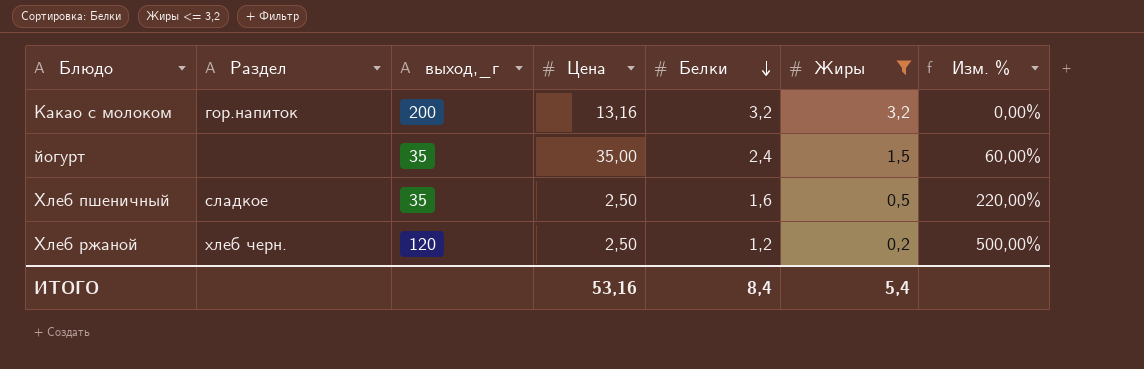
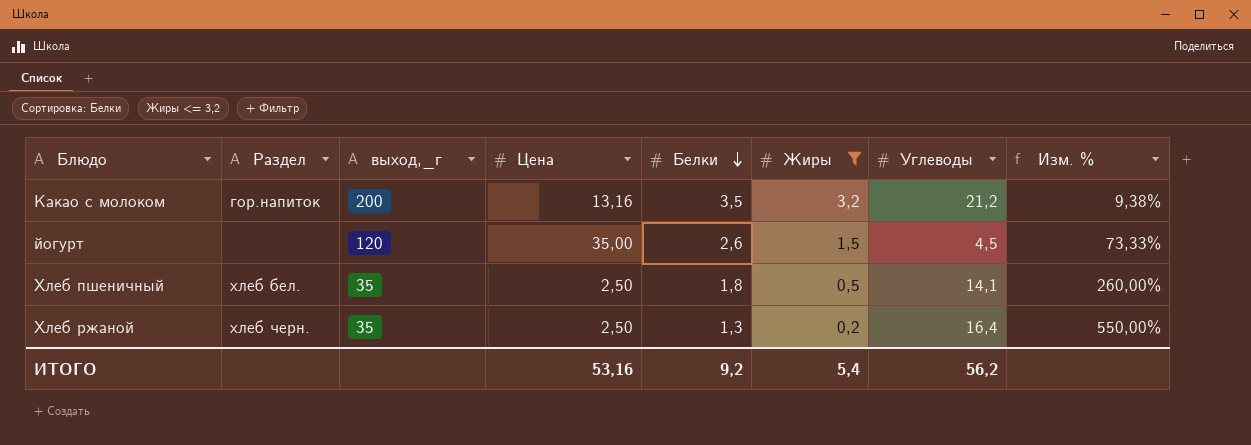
column Углеводы | position: none -> 7
Какао с молоком | Белки: 3,2 -> 3,5
Какао с молоком | Изм. %: 0,00% -> 9,38%
йогурт | выход,_г: 35 -> 120
йогурт | Белки: 2,4 -> 2,6
йогурт | Изм. %: 60,00% -> 73,33%
Хлеб пшеничный | Раздел: сладкое -> хлеб бел.
Хлеб пшеничный | Белки: 1,6 -> 1,8
Хлеб пшеничный | Изм. %: 220,00% -> 260,00%
Хлеб ржаной | выход,_г: 120 -> 35
Хлеб ржаной | Белки: 1,2 -> 1,3
Хлеб ржаной | Изм. %: 500,00% -> 550,00%
ИТОГО | Белки: 8,4 -> 9,2

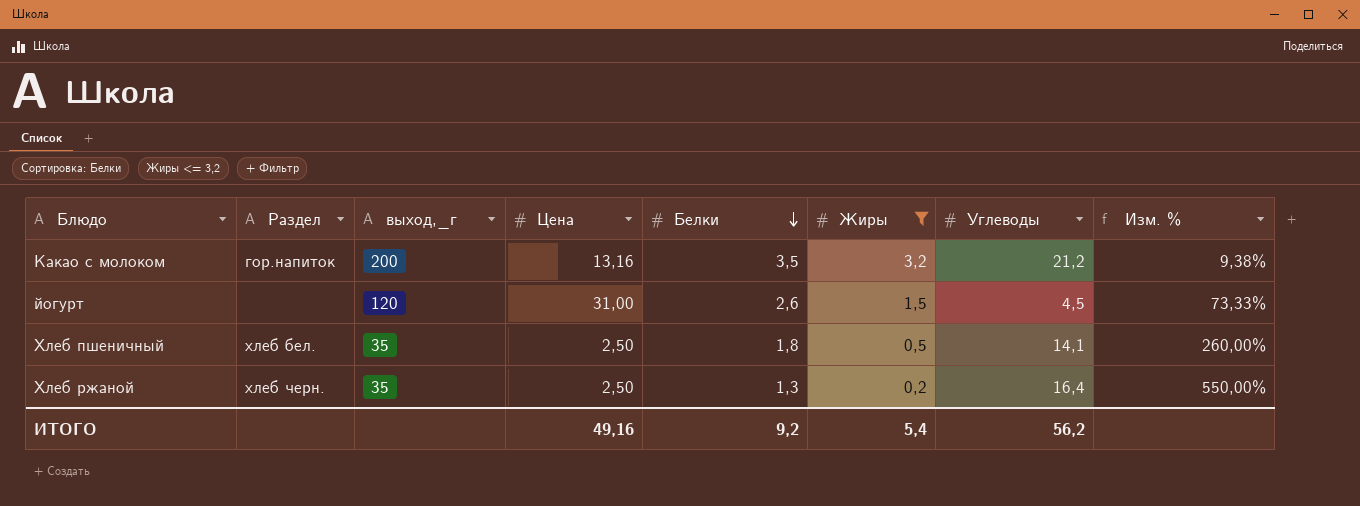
йогурт | Цена: 35,00 -> 31,00
ИТОГО | Цена: 53,16 -> 49,16

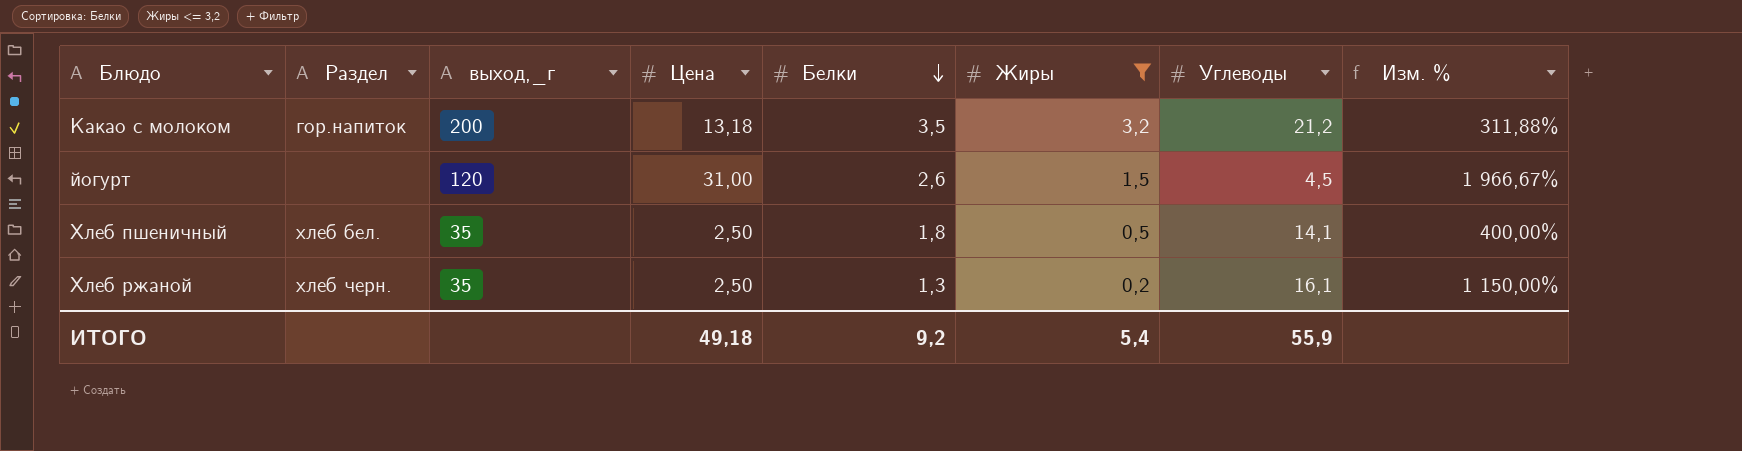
column Изм. % | formula: ([Белки] - [Жиры]) / [Жиры] -> ([Цена] - [Жиры]) / [Жиры]
Какао с молоком | Цена: 13,16 -> 13,18
Хлеб ржаной | Углеводы: 16,4 -> 16,1
ИТОГО | Цена: 49,16 -> 49,18
ИТОГО | Углеводы: 56,2 -> 55,9

